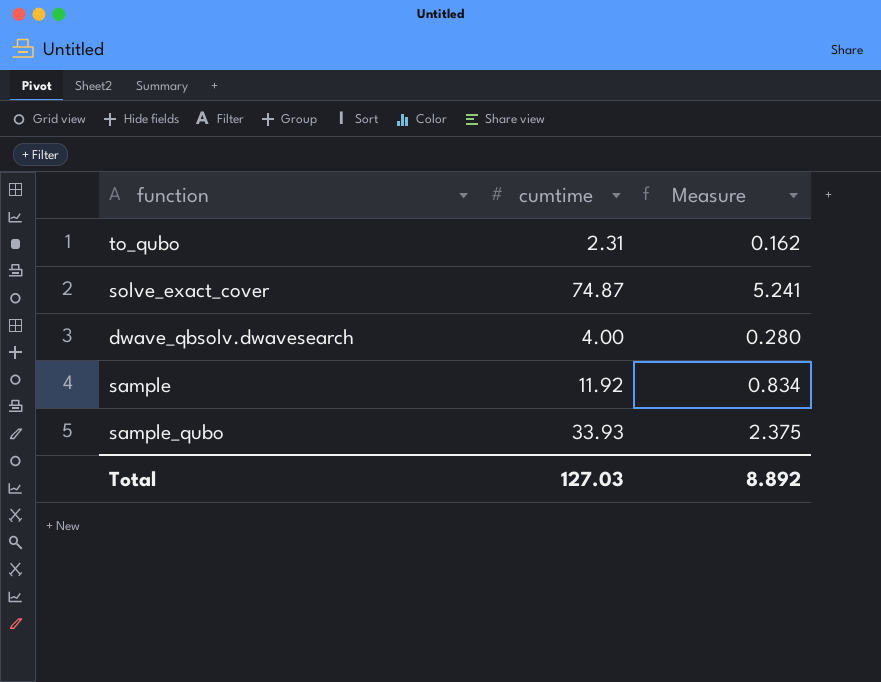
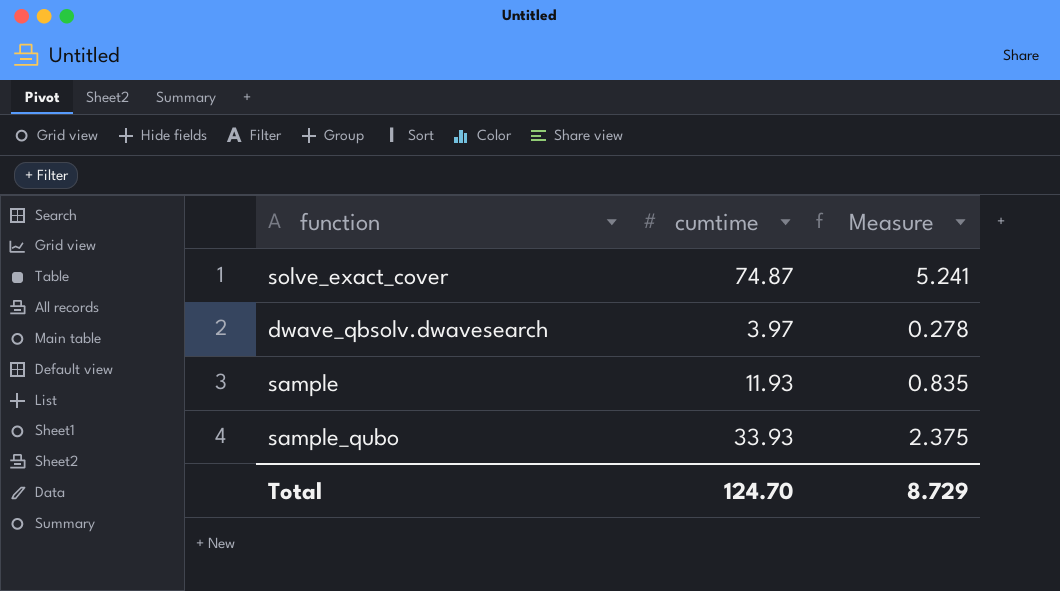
row to_qubo: 2.31 | 0.162 -> none
dwave_qbsolv.dwavesearch | cumtime: 4.00 -> 3.97
dwave_qbsolv.dwavesearch | Measure: 0.280 -> 0.278
sample | cumtime: 11.92 -> 11.93
sample | Measure: 0.834 -> 0.835
Total | cumtime: 127.03 -> 124.70
Total | Measure: 8.892 -> 8.729

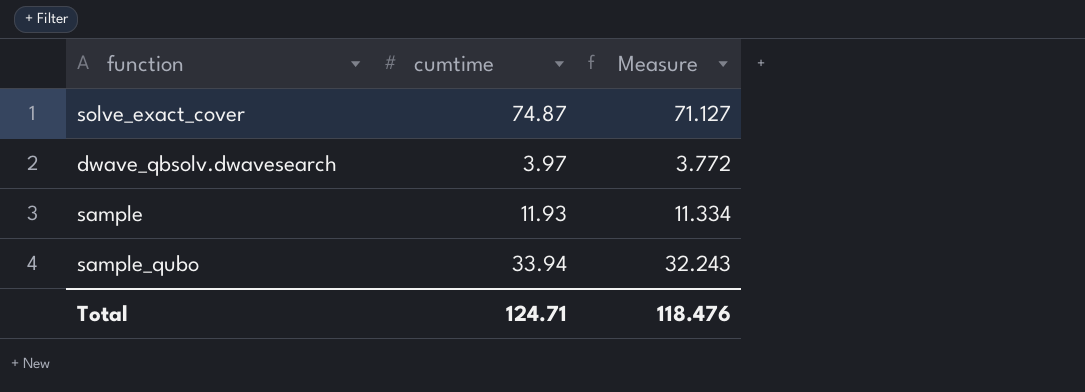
column Measure | formula: [cumtime] * 0.07 -> [cumtime] * 0.95
sample_qubo | cumtime: 33.93 -> 33.94
Total | cumtime: 124.70 -> 124.71
Total | Measure: 8.729 -> 118.476

